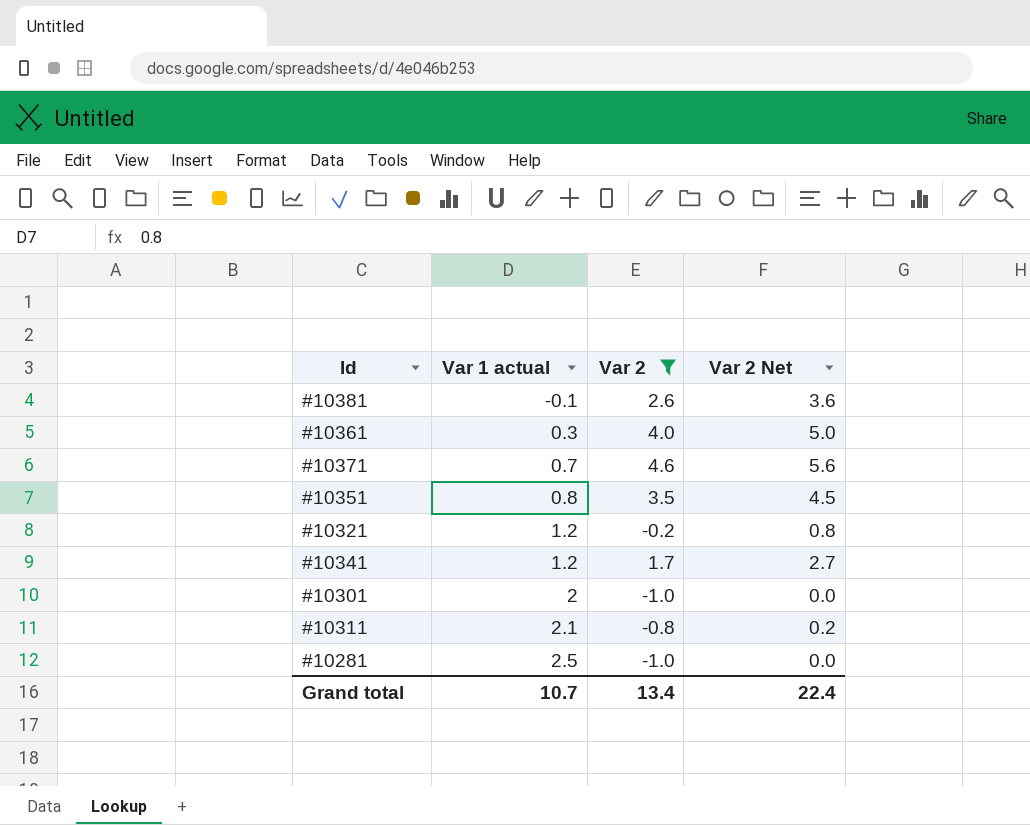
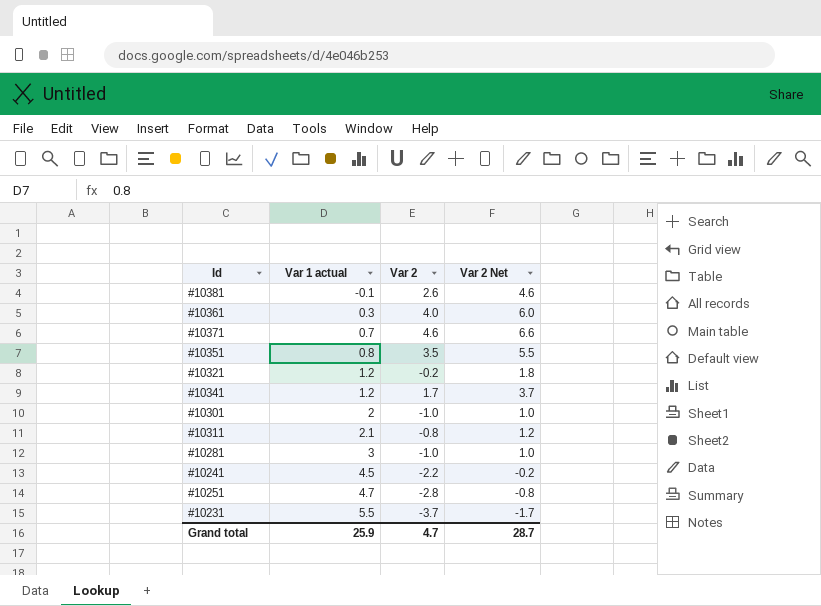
filter: Var 2 >= -1.0 -> none
column Var 2 Net | formula: [Var 2] + 1 -> [Var 2] + 2
#10281 | Var 1 actual: 2.5 -> 3
Grand total | Var 1 actual: 10.7 -> 25.9
Grand total | Var 2: 13.4 -> 4.7
Grand total | Var 2 Net: 22.4 -> 28.7

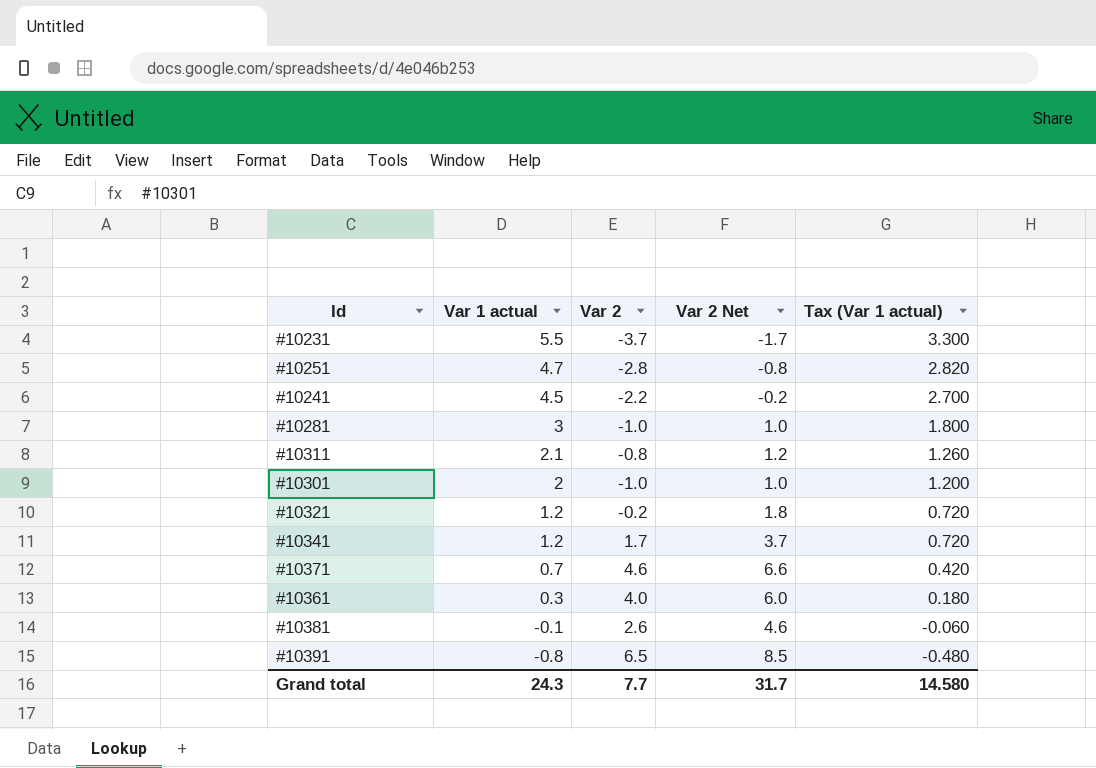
row order: Var 1 actual ascending -> Var 1 actual descending
column Tax (Var 1 actual) | formula: none -> [Var 1 actual] * 0.6
row #10351: 0.8 | 3.5 | 5.5 -> none
row #10391: none -> -0.8 | 6.5 | 8.5 | -0.480
Grand total | Var 1 actual: 25.9 -> 24.3
Grand total | Var 2: 4.7 -> 7.7
Grand total | Var 2 Net: 28.7 -> 31.7

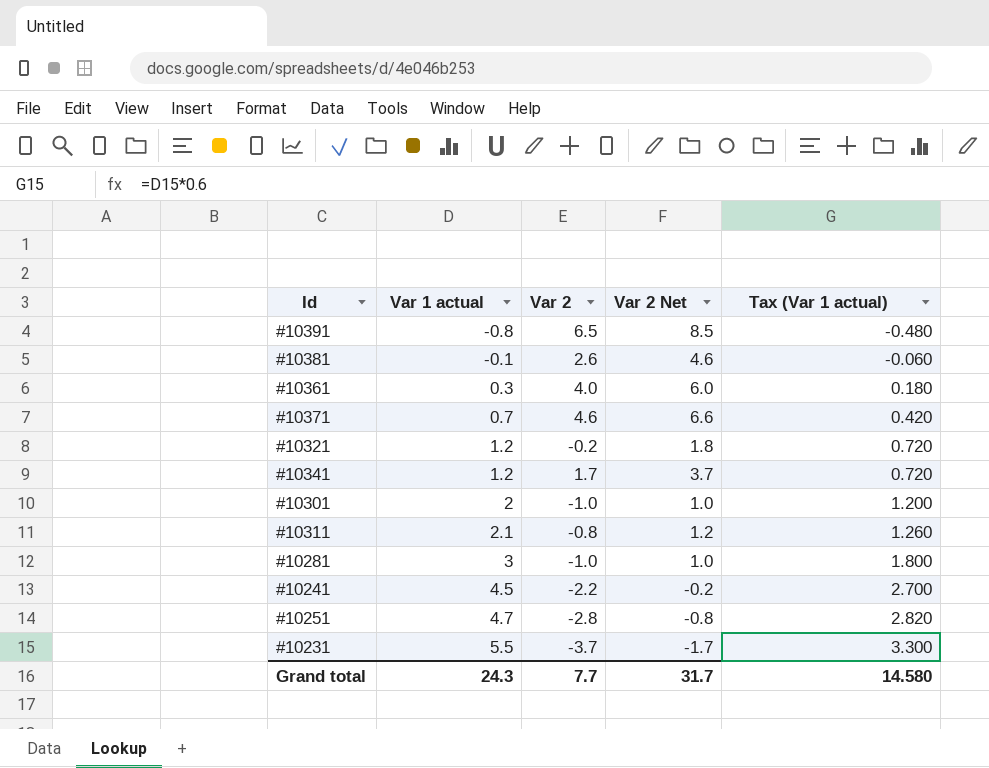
row order: Var 1 actual descending -> Var 1 actual ascending

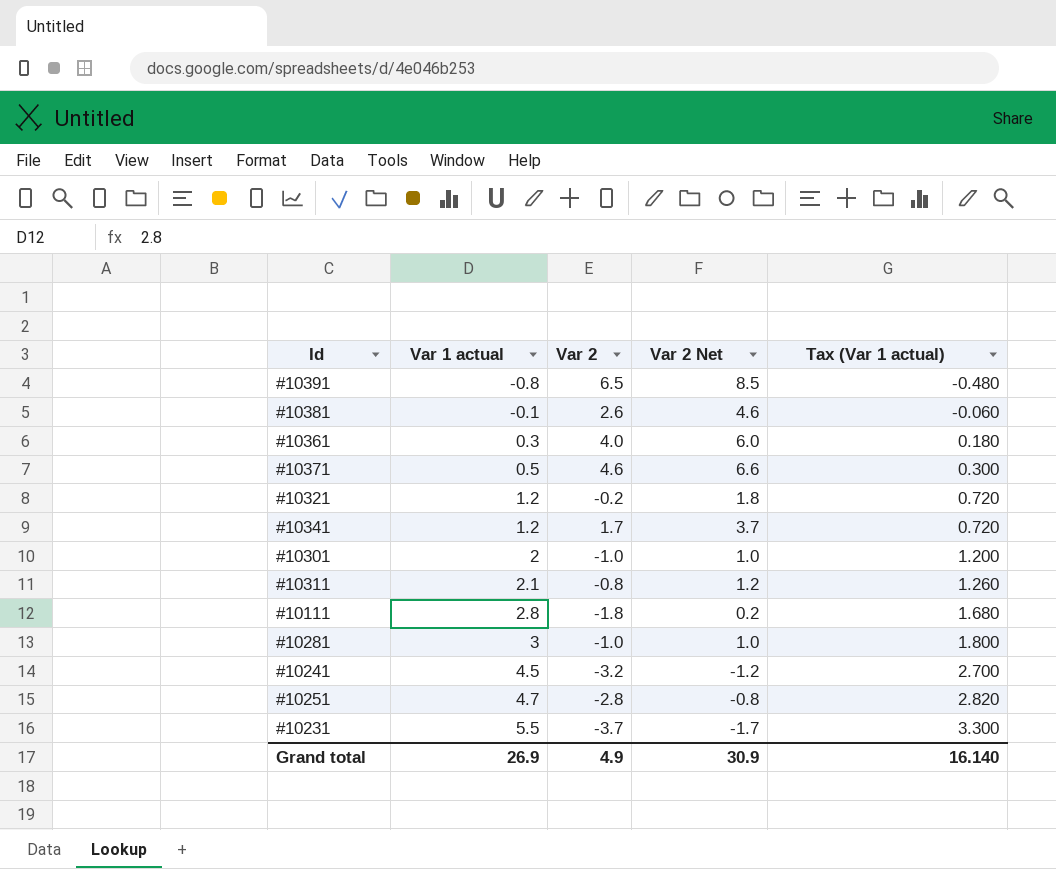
#10371 | Var 1 actual: 0.7 -> 0.5
#10371 | Tax (Var 1 actual): 0.420 -> 0.300
row #10111: none -> 2.8 | -1.8 | 0.2 | 1.680
#10241 | Var 2: -2.2 -> -3.2
#10241 | Var 2 Net: -0.2 -> -1.2
Grand total | Var 1 actual: 24.3 -> 26.9
Grand total | Var 2: 7.7 -> 4.9
Grand total | Var 2 Net: 31.7 -> 30.9
Grand total | Tax (Var 1 actual): 14.580 -> 16.140

